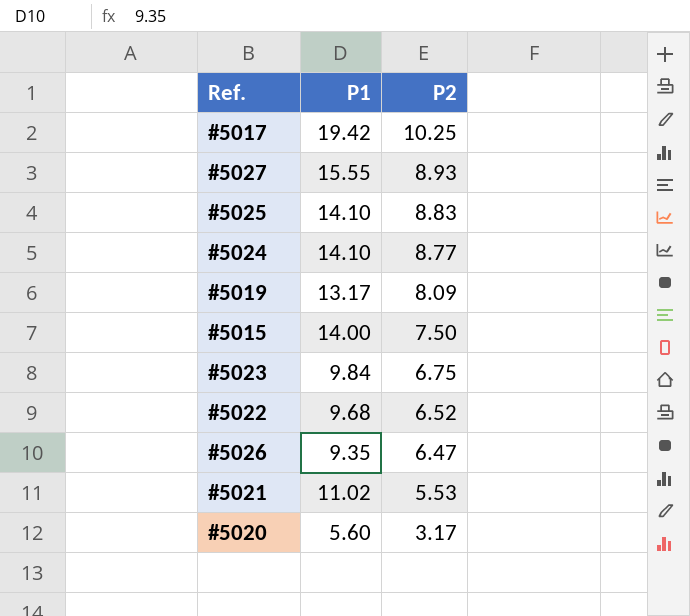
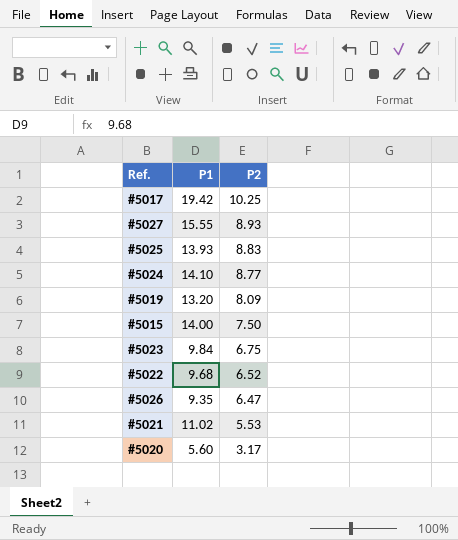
#5025 | P1: 14.10 -> 13.93
#5019 | P1: 13.17 -> 13.20

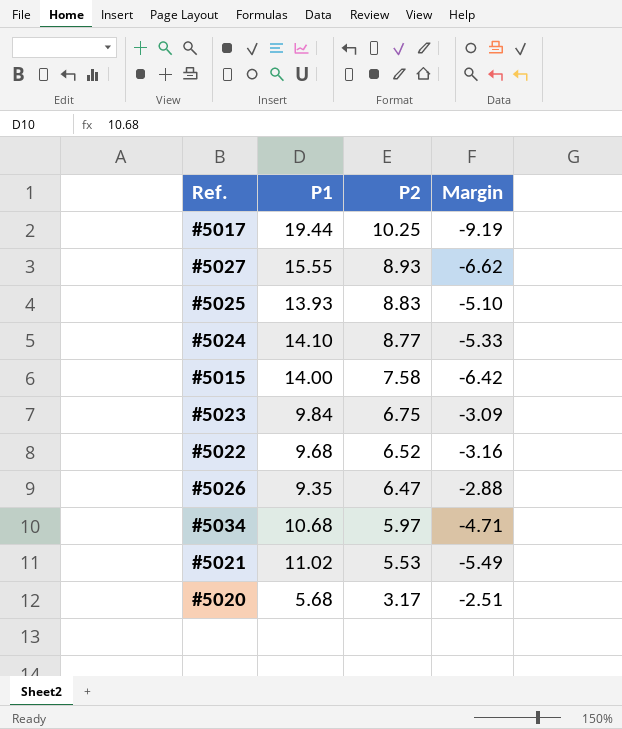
column Margin | formula: none -> [P2] - [P1]
row #5019: 13.20 | 8.09 -> none
#5017 | P1: 19.42 -> 19.44
#5015 | P2: 7.50 -> 7.58
row #5034: none -> 10.68 | 5.97 | -4.71
#5020 | P1: 5.60 -> 5.68

